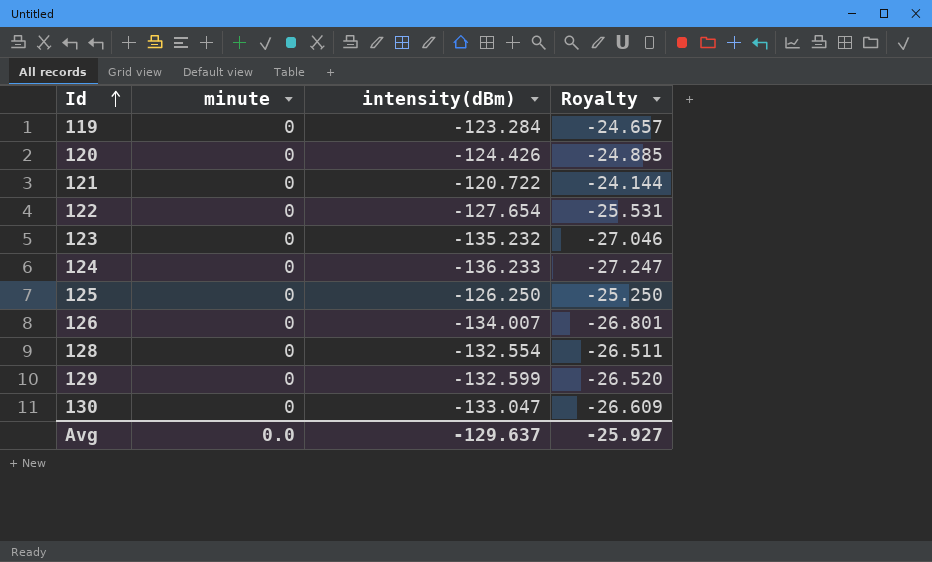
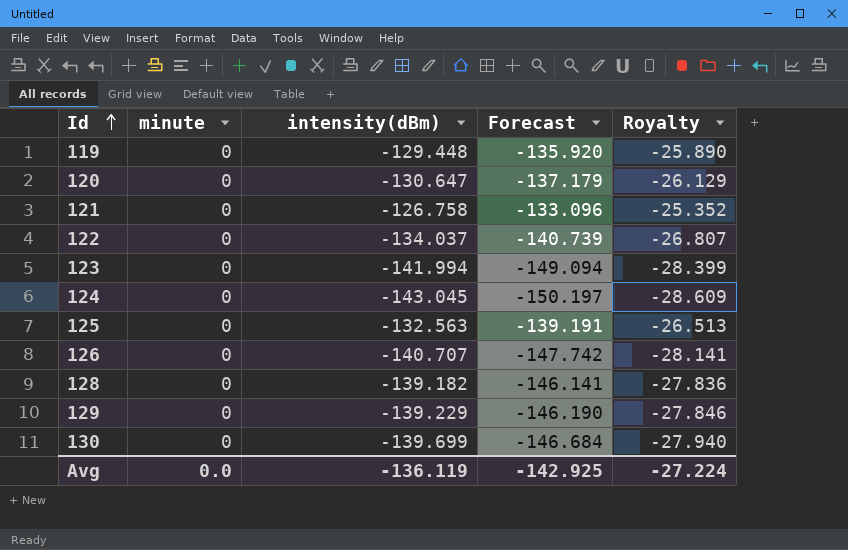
column Forecast | formula: none -> [intensity(dBm)] * 1.05
119 | intensity(dBm): -123.284 -> -129.448
119 | Royalty: -24.657 -> -25.890
120 | intensity(dBm): -124.426 -> -130.647
120 | Royalty: -24.885 -> -26.129
121 | intensity(dBm): -120.722 -> -126.758
121 | Royalty: -24.144 -> -25.352
122 | intensity(dBm): -127.654 -> -134.037
122 | Royalty: -25.531 -> -26.807
123 | intensity(dBm): -135.232 -> -141.994
123 | Royalty: -27.046 -> -28.399
124 | intensity(dBm): -136.233 -> -143.045
124 | Royalty: -27.247 -> -28.609
125 | intensity(dBm): -126.250 -> -132.563
125 | Royalty: -25.250 -> -26.513
126 | intensity(dBm): -134.007 -> -140.707
126 | Royalty: -26.801 -> -28.141
128 | intensity(dBm): -132.554 -> -139.182
128 | Royalty: -26.511 -> -27.836
129 | intensity(dBm): -132.599 -> -139.229
129 | Royalty: -26.520 -> -27.846
130 | intensity(dBm): -133.047 -> -139.699
130 | Royalty: -26.609 -> -27.940
Avg | intensity(dBm): -129.637 -> -136.119
Avg | Royalty: -25.927 -> -27.224

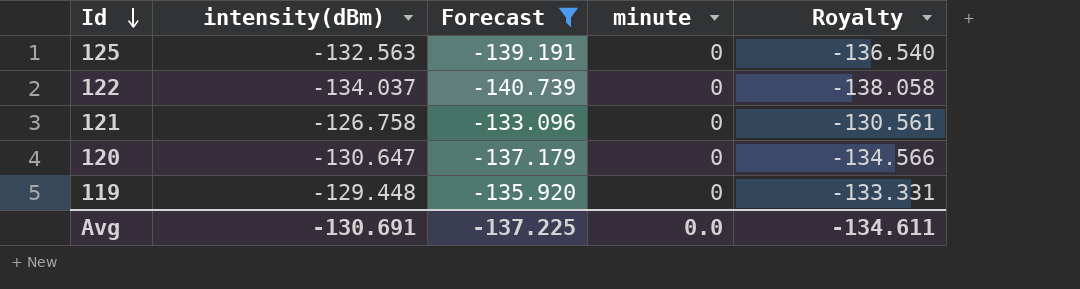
filter: none -> Forecast >= -140.739
row order: Id ascending -> Id descending
column minute | position: 2 -> 4
column Royalty | formula: [intensity(dBm)] * 0.2 -> [intensity(dBm)] * 1.03
Avg | intensity(dBm): -136.119 -> -130.691
Avg | Forecast: -142.925 -> -137.225
Avg | Royalty: -27.224 -> -134.611

